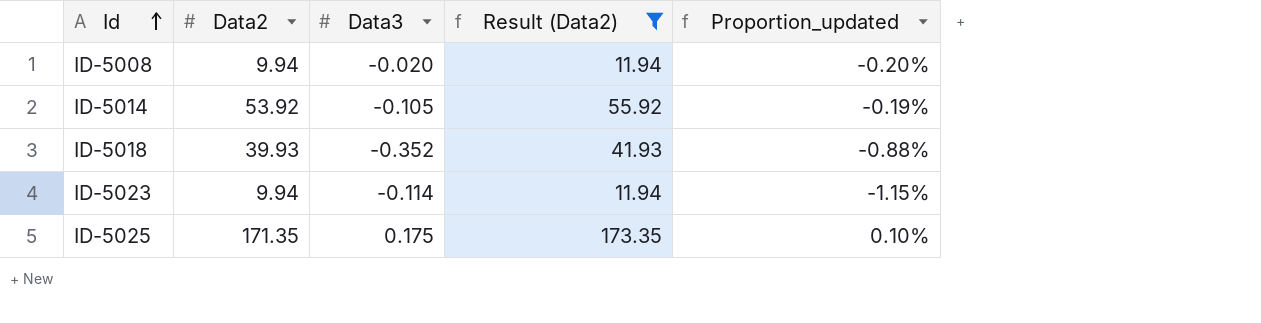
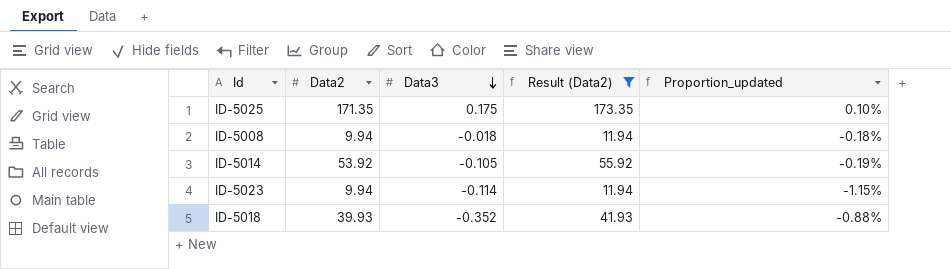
row order: Id ascending -> Data3 descending
ID-5008 | Data3: -0.020 -> -0.018
ID-5008 | Proportion_updated: -0.20% -> -0.18%

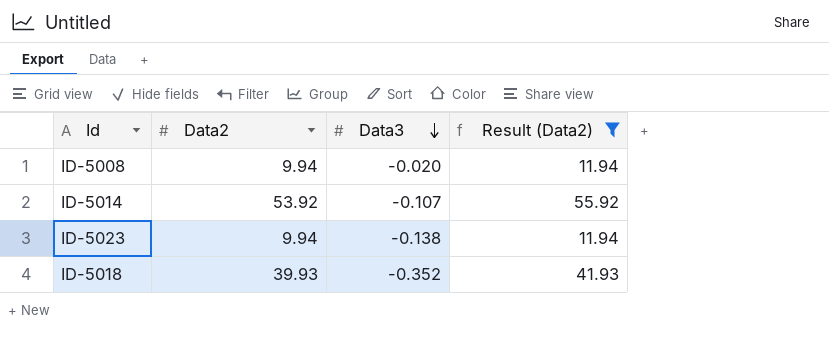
column Proportion_updated | formula: [Data3] / [Data2] -> none
row ID-5025: 171.35 | 0.175 | 173.35 | 0.10% -> none
ID-5008 | Data3: -0.018 -> -0.020
ID-5014 | Data3: -0.105 -> -0.107
ID-5023 | Data3: -0.114 -> -0.138

